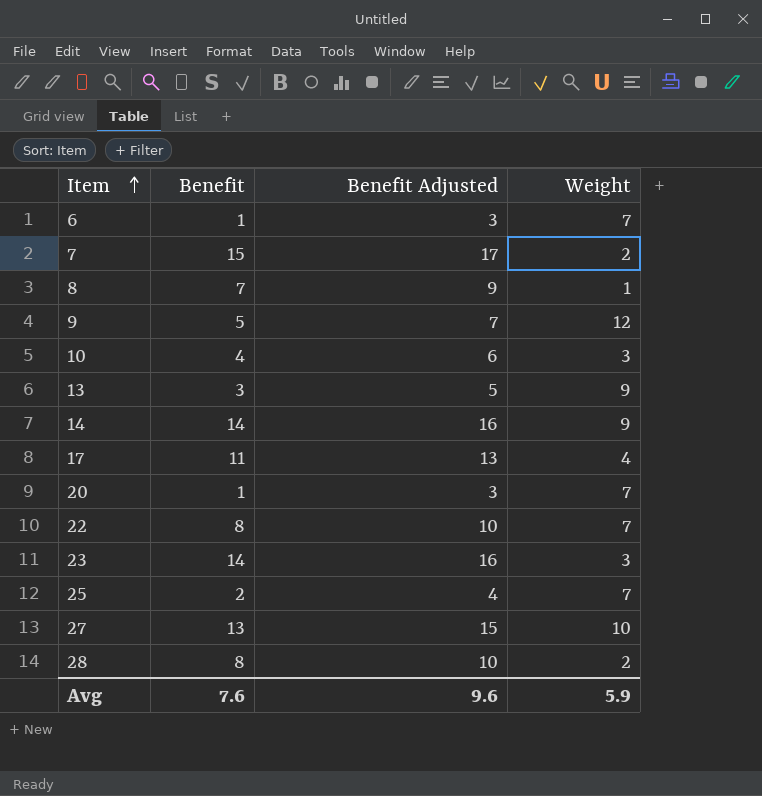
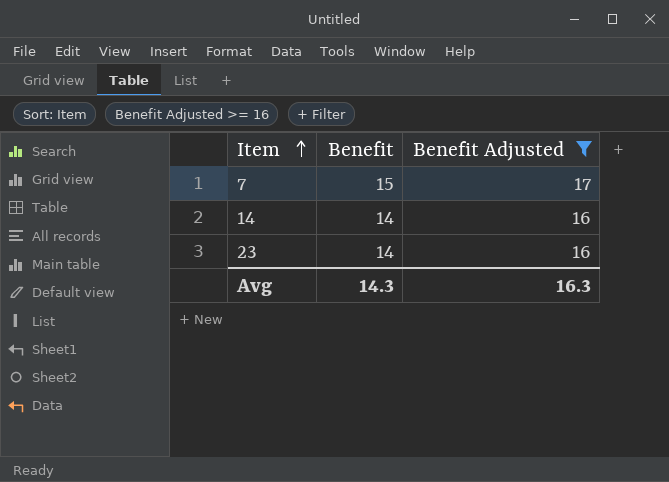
filter: none -> Benefit Adjusted >= 16
column Weight | position: 4 -> none
Avg | Benefit: 7.6 -> 14.3
Avg | Benefit Adjusted: 9.6 -> 16.3

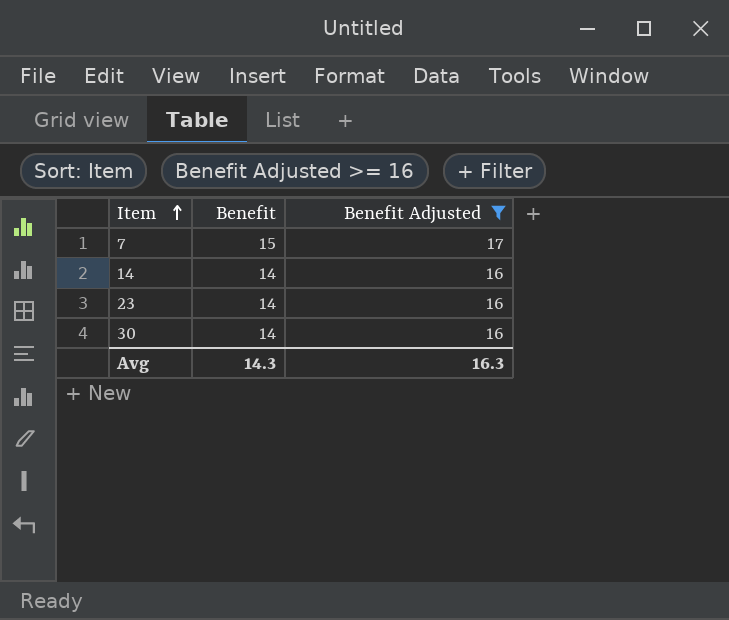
row 30: none -> 14 | 16

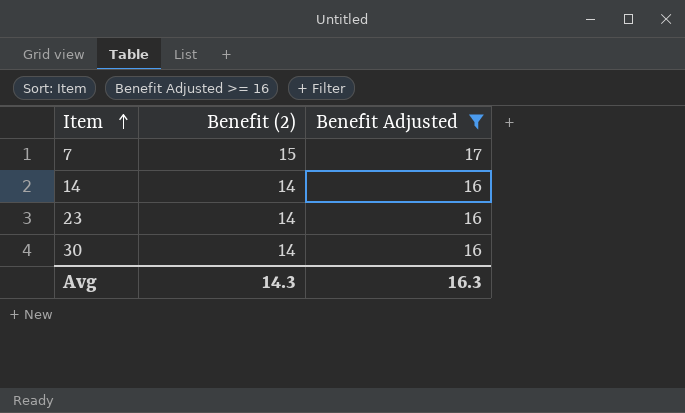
column name: Benefit -> Benefit (2)

